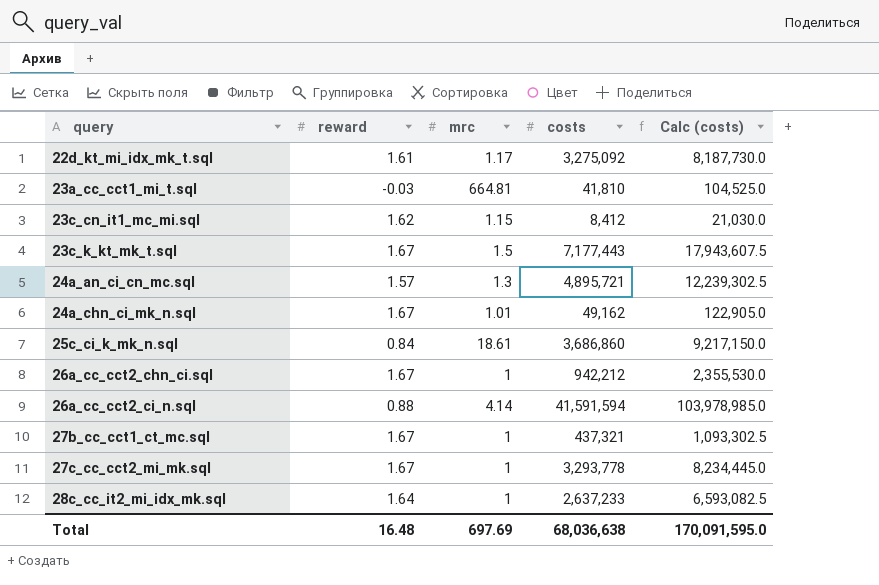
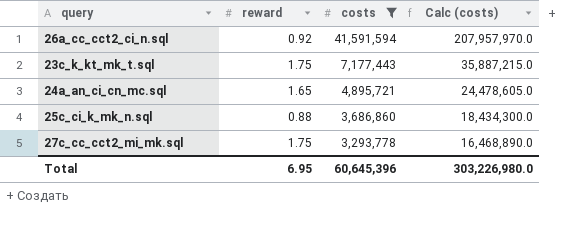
filter: none -> costs >= 3,293,778
row order: query ascending -> costs descending
column mrc | position: 3 -> none
column Calc (costs) | formula: [costs] * 2.5 -> [costs] * 5
26a_cc_cct2_ci_n.sql | reward: 0.88 -> 0.92
23c_k_kt_mk_t.sql | reward: 1.67 -> 1.75
24a_an_ci_cn_mc.sql | reward: 1.57 -> 1.65
25c_ci_k_mk_n.sql | reward: 0.84 -> 0.88
27c_cc_cct2_mi_mk.sql | reward: 1.67 -> 1.75
Total | reward: 16.48 -> 6.95
Total | costs: 68,036,638 -> 60,645,396
Total | Calc (costs): 170,091,595.0 -> 303,226,980.0

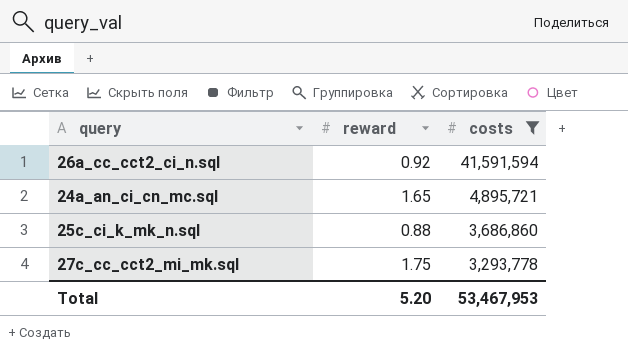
column Calc (costs) | formula: [costs] * 5 -> none
row 23c_k_kt_mk_t.sql: 1.75 | 7,177,443 | 35,887,215.0 -> none
Total | reward: 6.95 -> 5.20
Total | costs: 60,645,396 -> 53,467,953

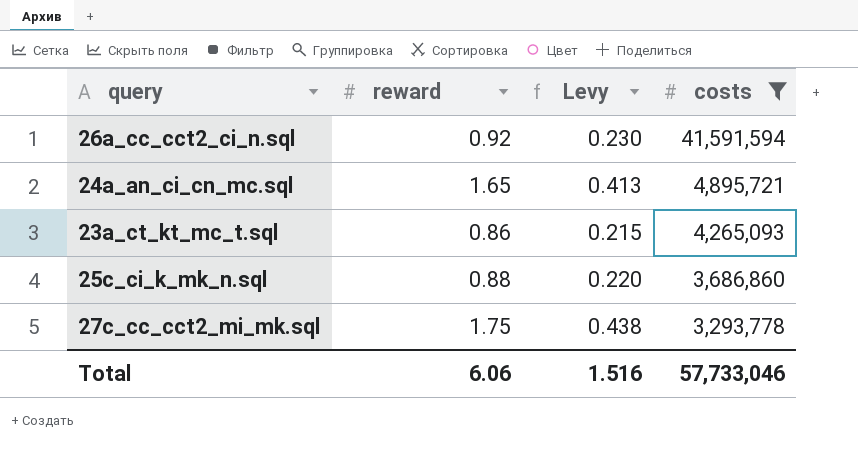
column Levy | formula: none -> [reward] * 0.25
row 23a_ct_kt_mc_t.sql: none -> 0.86 | 0.215 | 4,265,093
Total | reward: 5.20 -> 6.06
Total | costs: 53,467,953 -> 57,733,046

